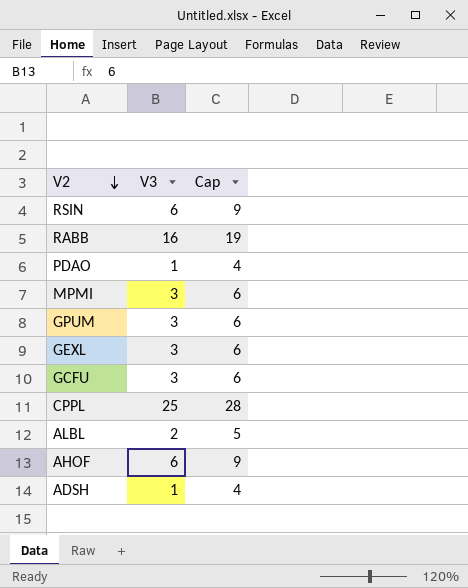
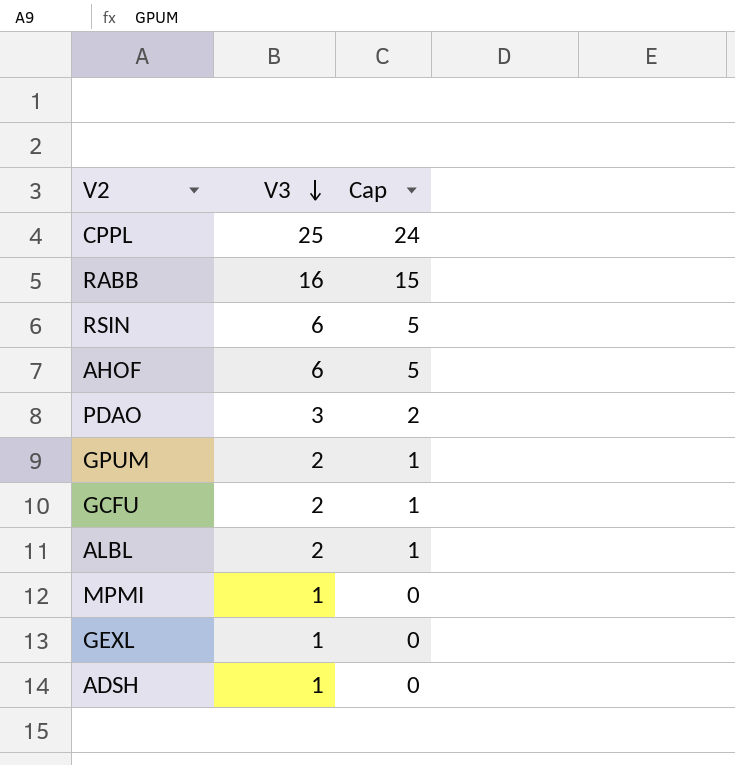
row order: V2 descending -> V3 descending
column Cap | formula: [V3] + 3 -> [V3] - 1
PDAO | V3: 1 -> 3
GPUM | V3: 3 -> 2
GCFU | V3: 3 -> 2
MPMI | V3: 3 -> 1
GEXL | V3: 3 -> 1

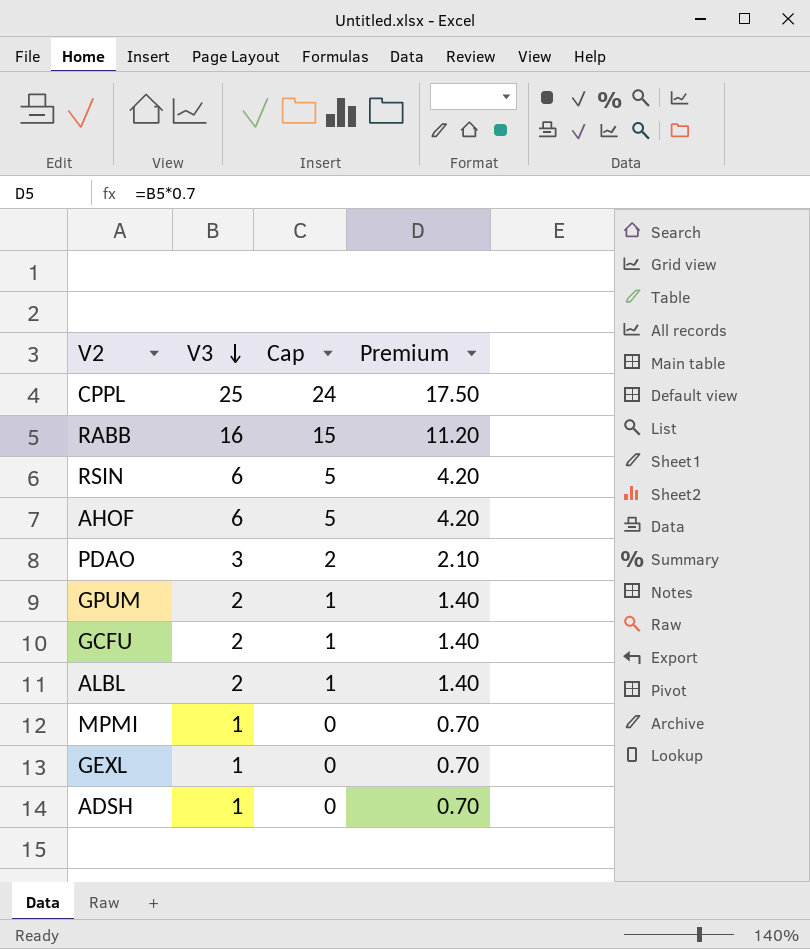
column Premium | formula: none -> [V3] * 0.7

